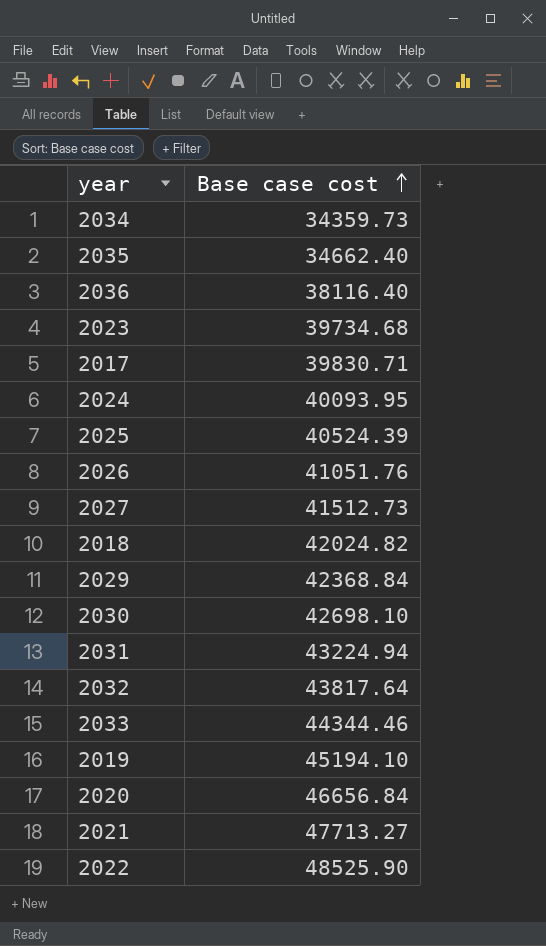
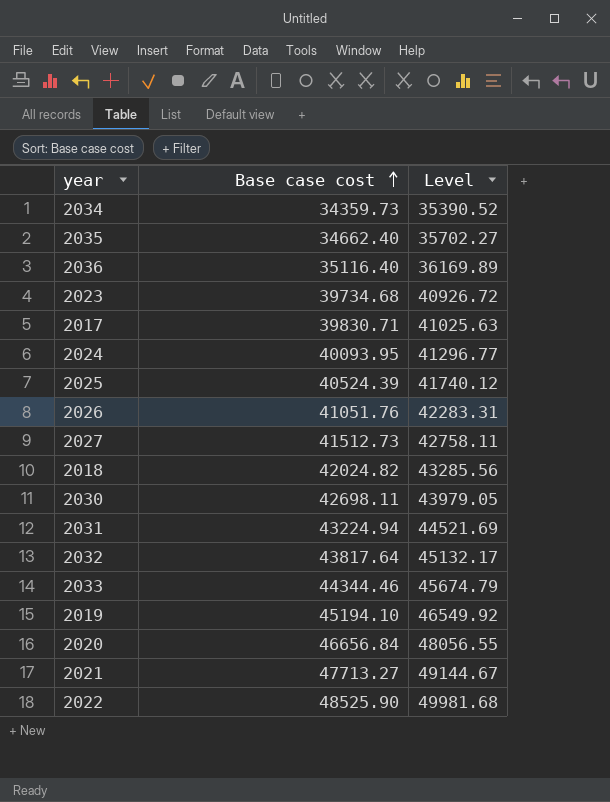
column Level | formula: none -> [Base case cost] * 1.03
row 2029: 42368.84 -> none
2036 | Base case cost: 38116.40 -> 35116.40
2030 | Base case cost: 42698.10 -> 42698.11

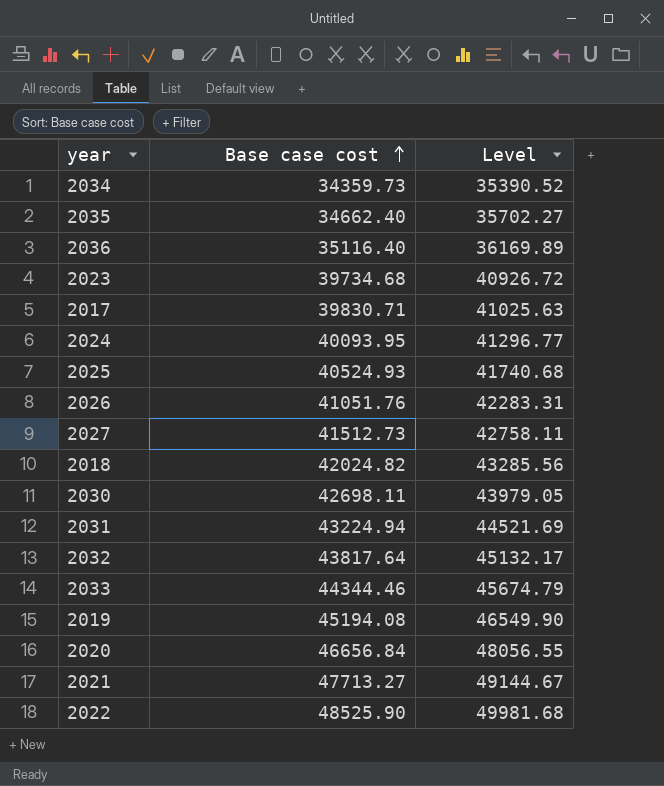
2025 | Base case cost: 40524.39 -> 40524.93
2025 | Level: 41740.12 -> 41740.68
2019 | Base case cost: 45194.10 -> 45194.08
2019 | Level: 46549.92 -> 46549.90

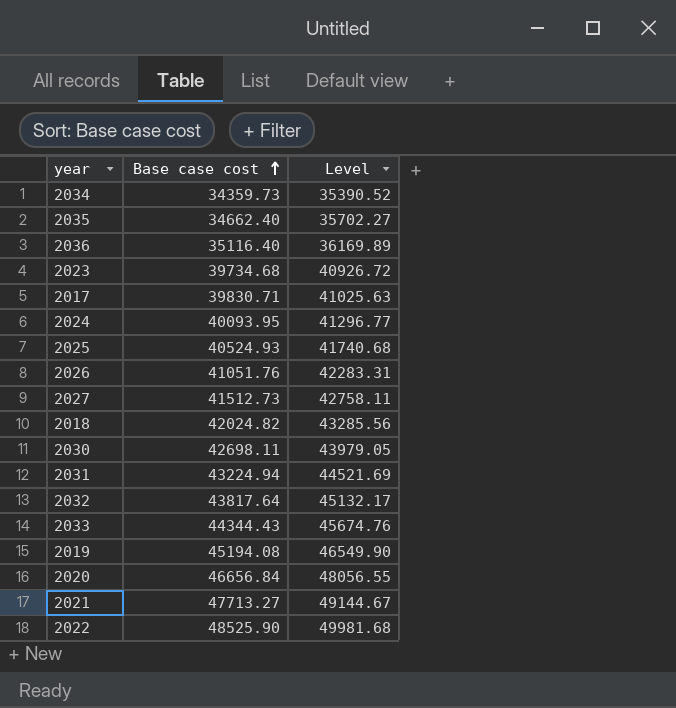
2033 | Base case cost: 44344.46 -> 44344.43
2033 | Level: 45674.79 -> 45674.76

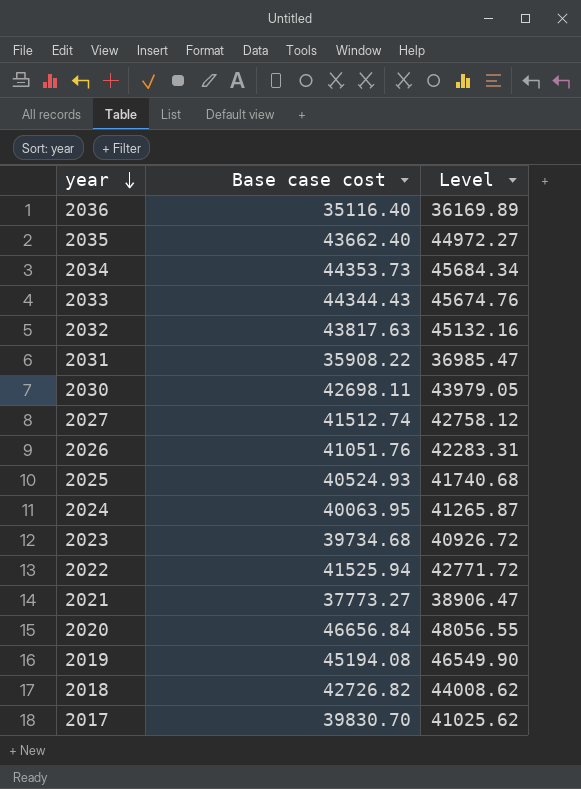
row order: Base case cost ascending -> year descending
2035 | Base case cost: 34662.40 -> 43662.40
2035 | Level: 35702.27 -> 44972.27
2034 | Base case cost: 34359.73 -> 44353.73
2034 | Level: 35390.52 -> 45684.34
2032 | Base case cost: 43817.64 -> 43817.63
2032 | Level: 45132.17 -> 45132.16
2031 | Base case cost: 43224.94 -> 35908.22
2031 | Level: 44521.69 -> 36985.47
2027 | Base case cost: 41512.73 -> 41512.74
2027 | Level: 42758.11 -> 42758.12
2024 | Base case cost: 40093.95 -> 40063.95
2024 | Level: 41296.77 -> 41265.87
2022 | Base case cost: 48525.90 -> 41525.94
2022 | Level: 49981.68 -> 42771.72
2021 | Base case cost: 47713.27 -> 37773.27
2021 | Level: 49144.67 -> 38906.47
2018 | Base case cost: 42024.82 -> 42726.82
2018 | Level: 43285.56 -> 44008.62
2017 | Base case cost: 39830.71 -> 39830.70
2017 | Level: 41025.63 -> 41025.62

